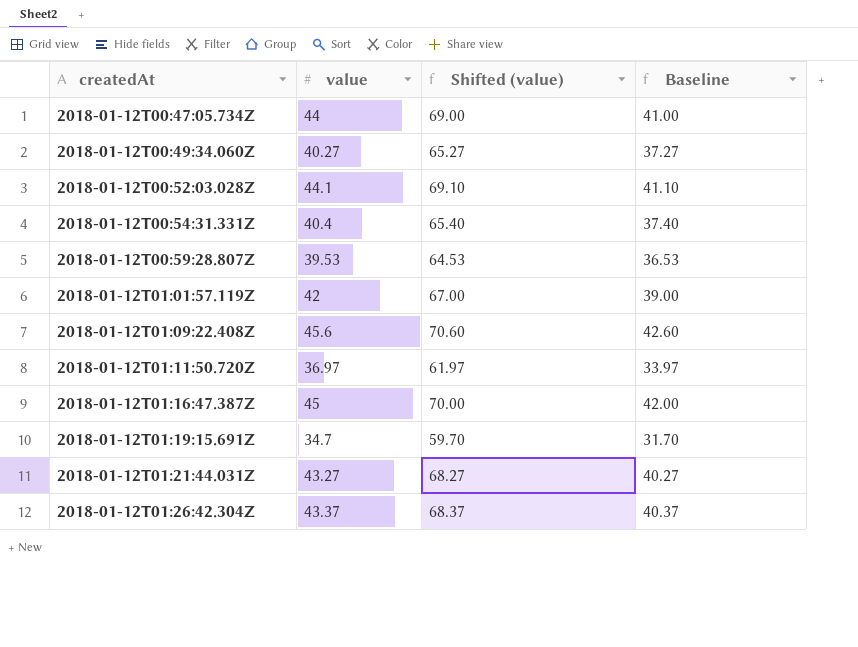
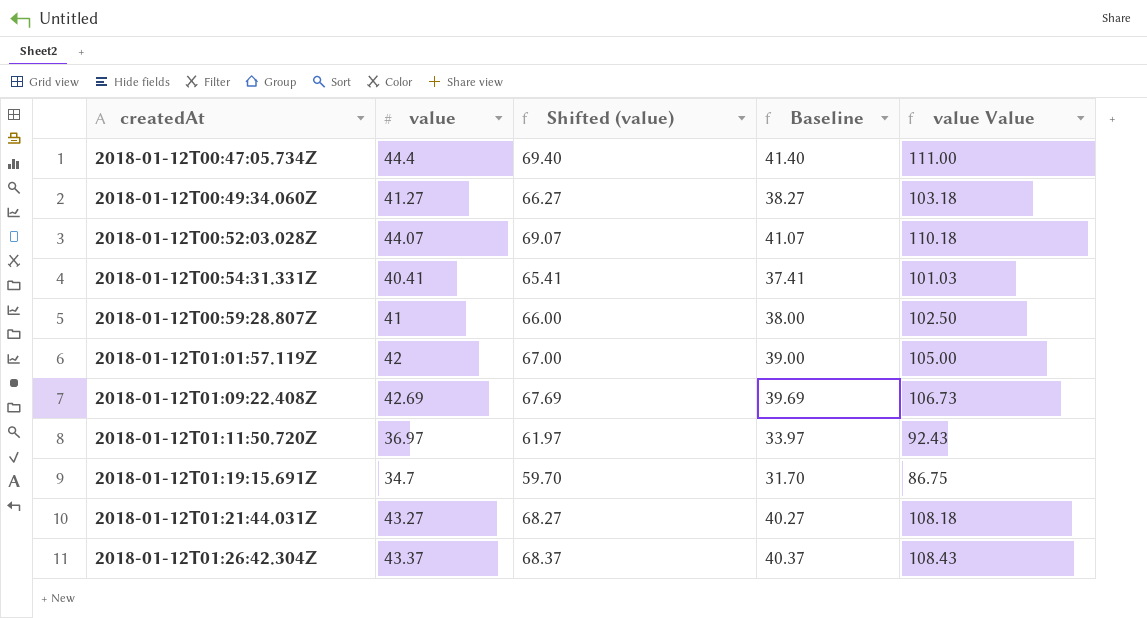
column value Value | formula: none -> [value] * 2.5
row 2018-01-12T01:16:47.387Z: 45 | 70.00 | 42.00 -> none
2018-01-12T00:47:05.734Z | value: 44 -> 44.4
2018-01-12T00:47:05.734Z | Shifted (value): 69.00 -> 69.40
2018-01-12T00:47:05.734Z | Baseline: 41.00 -> 41.40
2018-01-12T00:49:34.060Z | value: 40.27 -> 41.27
2018-01-12T00:49:34.060Z | Shifted (value): 65.27 -> 66.27
2018-01-12T00:49:34.060Z | Baseline: 37.27 -> 38.27
2018-01-12T00:52:03.028Z | value: 44.1 -> 44.07
2018-01-12T00:52:03.028Z | Shifted (value): 69.10 -> 69.07
2018-01-12T00:52:03.028Z | Baseline: 41.10 -> 41.07
2018-01-12T00:54:31.331Z | value: 40.4 -> 40.41
2018-01-12T00:54:31.331Z | Shifted (value): 65.40 -> 65.41
2018-01-12T00:54:31.331Z | Baseline: 37.40 -> 37.41
2018-01-12T00:59:28.807Z | value: 39.53 -> 41
2018-01-12T00:59:28.807Z | Shifted (value): 64.53 -> 66.00
2018-01-12T00:59:28.807Z | Baseline: 36.53 -> 38.00
2018-01-12T01:09:22.408Z | value: 45.6 -> 42.69
2018-01-12T01:09:22.408Z | Shifted (value): 70.60 -> 67.69
2018-01-12T01:09:22.408Z | Baseline: 42.60 -> 39.69

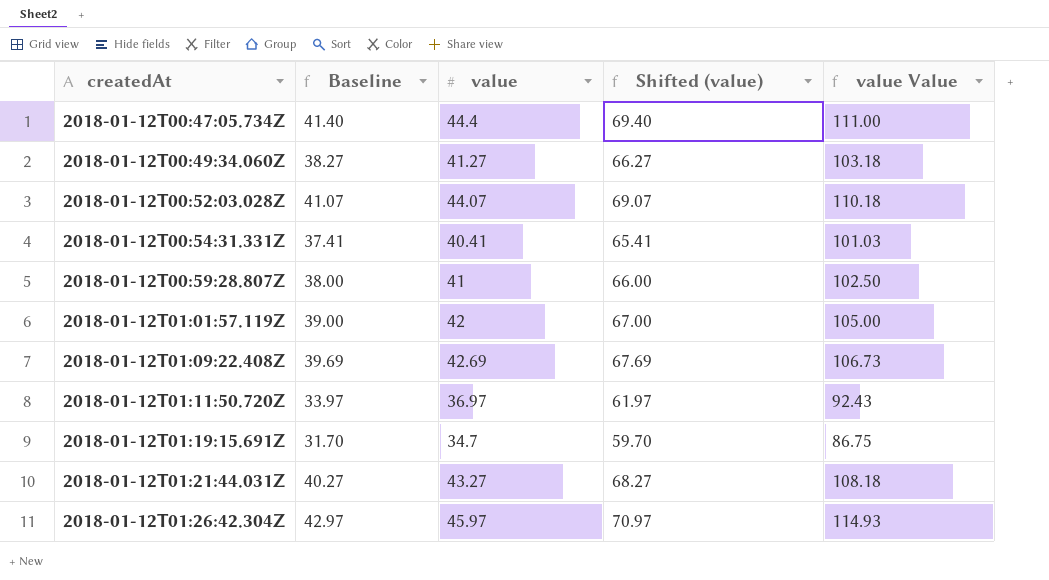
column Baseline | position: 4 -> 2
2018-01-12T01:26:42.304Z | Baseline: 40.37 -> 42.97
2018-01-12T01:26:42.304Z | value: 43.37 -> 45.97
2018-01-12T01:26:42.304Z | Shifted (value): 68.37 -> 70.97
2018-01-12T01:26:42.304Z | value Value: 108.43 -> 114.93

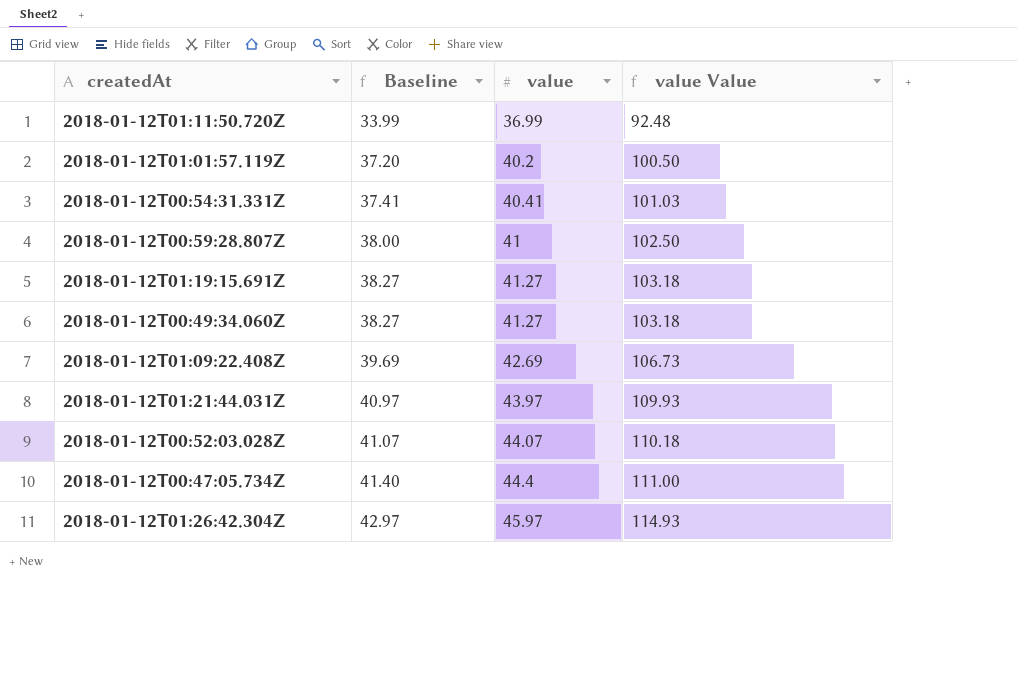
row order: createdAt ascending -> Baseline ascending
column Shifted (value) | formula: [value] + 25 -> none
2018-01-12T01:11:50.720Z | Baseline: 33.97 -> 33.99
2018-01-12T01:11:50.720Z | value: 36.97 -> 36.99
2018-01-12T01:11:50.720Z | value Value: 92.43 -> 92.48
2018-01-12T01:01:57.119Z | Baseline: 39.00 -> 37.20
2018-01-12T01:01:57.119Z | value: 42 -> 40.2
2018-01-12T01:01:57.119Z | value Value: 105.00 -> 100.50
2018-01-12T01:19:15.691Z | Baseline: 31.70 -> 38.27
2018-01-12T01:19:15.691Z | value: 34.7 -> 41.27
2018-01-12T01:19:15.691Z | value Value: 86.75 -> 103.18
2018-01-12T01:21:44.031Z | Baseline: 40.27 -> 40.97
2018-01-12T01:21:44.031Z | value: 43.27 -> 43.97
2018-01-12T01:21:44.031Z | value Value: 108.18 -> 109.93

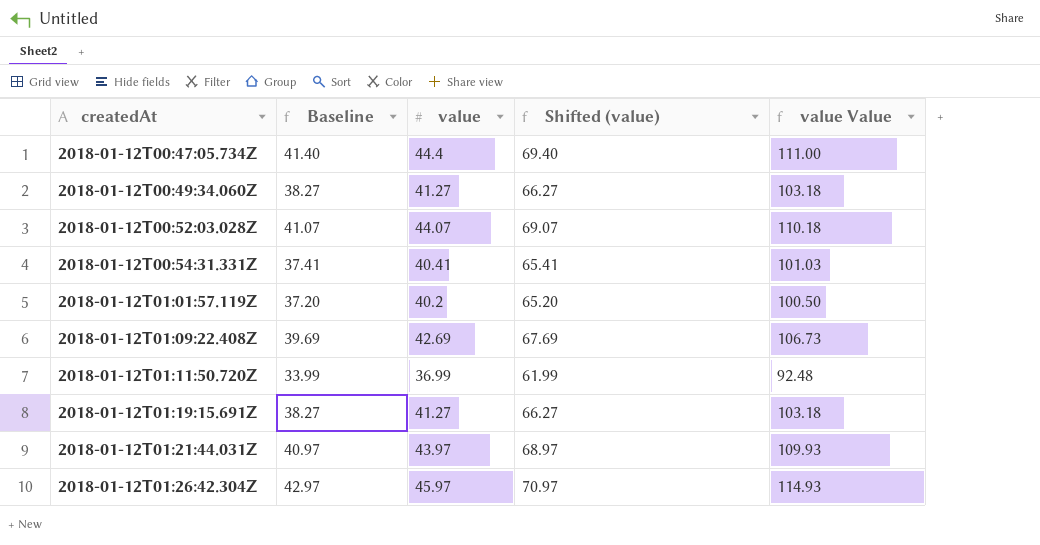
row order: Baseline ascending -> createdAt ascending
column Shifted (value) | formula: none -> [value] + 25
row 2018-01-12T00:59:28.807Z: 38.00 | 41 | 102.50 -> none

